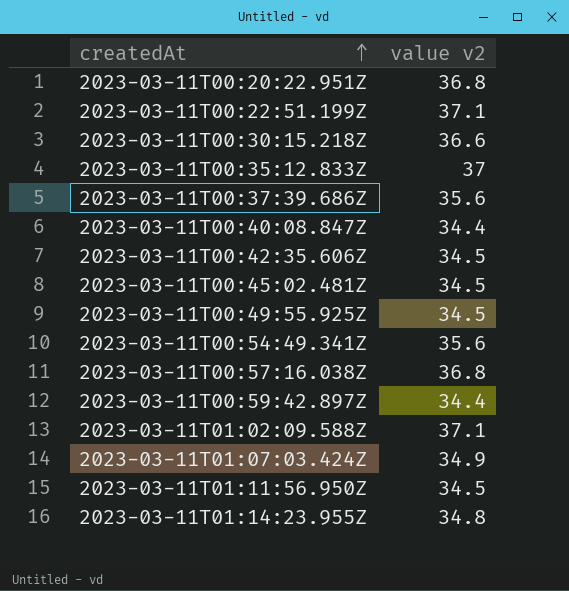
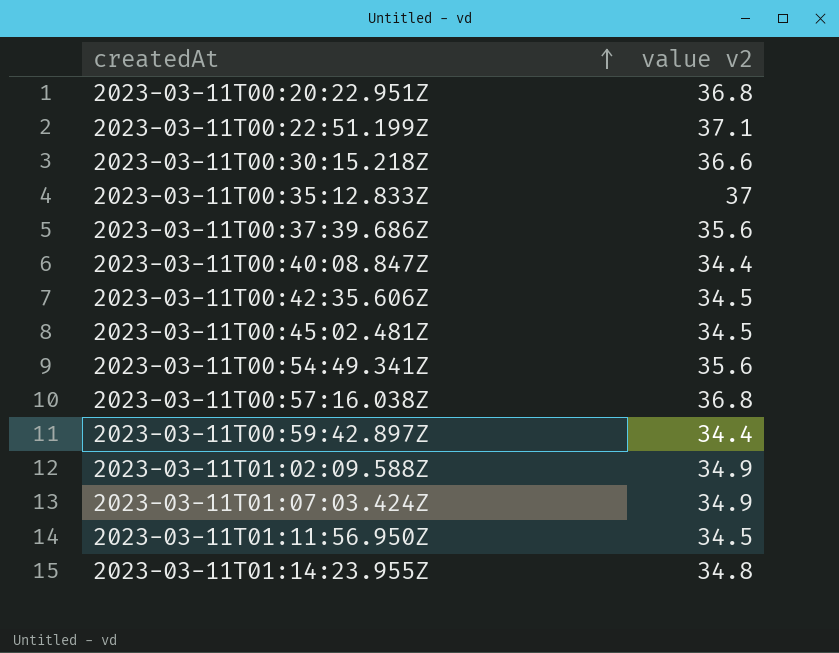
row 2023-03-11T00:49:55.925Z: 34.5 -> none
2023-03-11T01:02:09.588Z | value v2: 37.1 -> 34.9

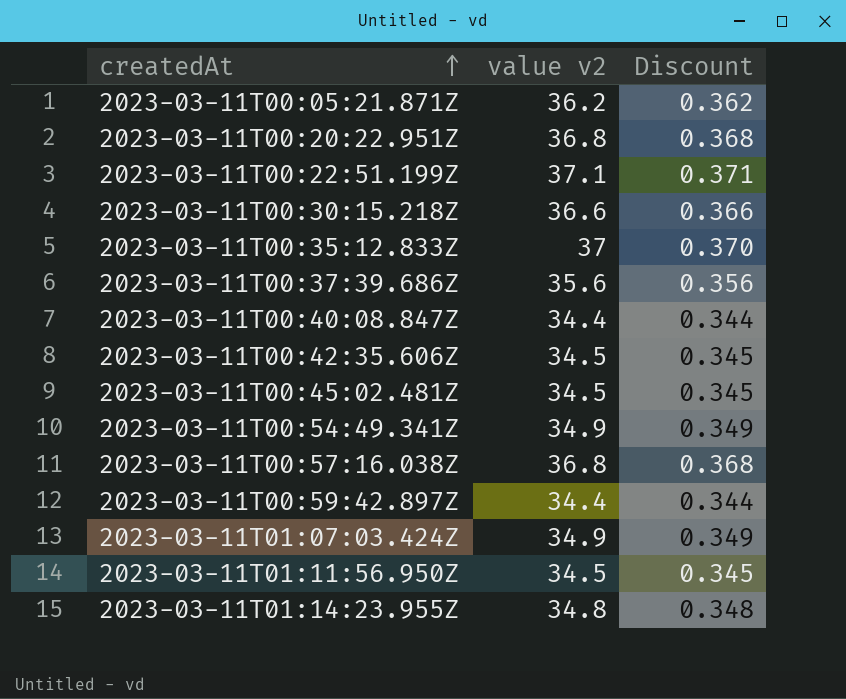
column Discount | formula: none -> [value v2] * 0.01
row 2023-03-11T01:02:09.588Z: 34.9 -> none
row 2023-03-11T00:05:21.871Z: none -> 36.2 | 0.362
2023-03-11T00:54:49.341Z | value v2: 35.6 -> 34.9

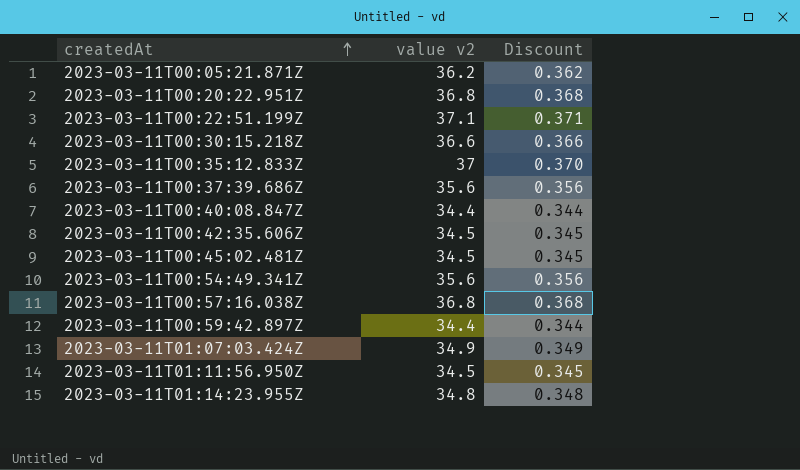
2023-03-11T00:54:49.341Z | value v2: 34.9 -> 35.6
2023-03-11T00:54:49.341Z | Discount: 0.349 -> 0.356

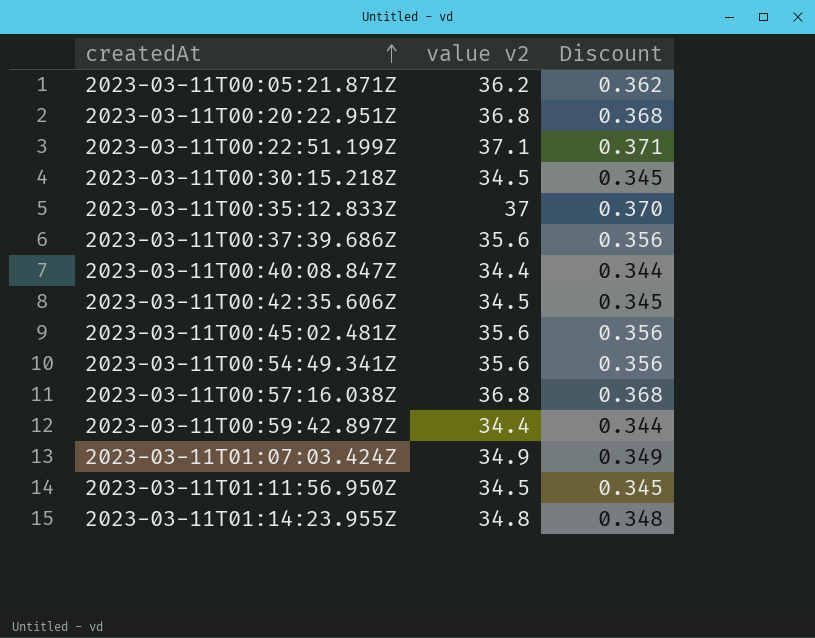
2023-03-11T00:30:15.218Z | value v2: 36.6 -> 34.5
2023-03-11T00:30:15.218Z | Discount: 0.366 -> 0.345
2023-03-11T00:45:02.481Z | value v2: 34.5 -> 35.6
2023-03-11T00:45:02.481Z | Discount: 0.345 -> 0.356

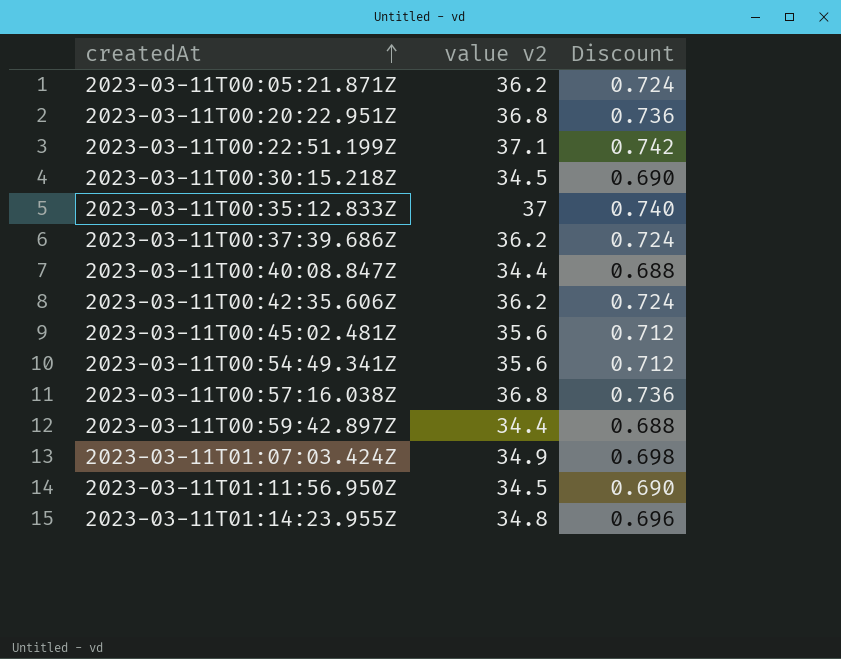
column Discount | formula: [value v2] * 0.01 -> [value v2] * 0.02
2023-03-11T00:37:39.686Z | value v2: 35.6 -> 36.2
2023-03-11T00:42:35.606Z | value v2: 34.5 -> 36.2

